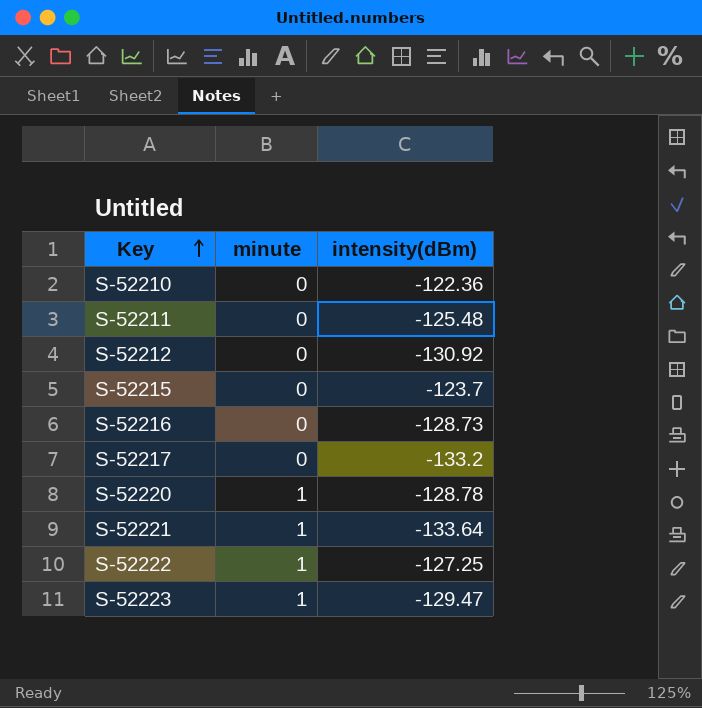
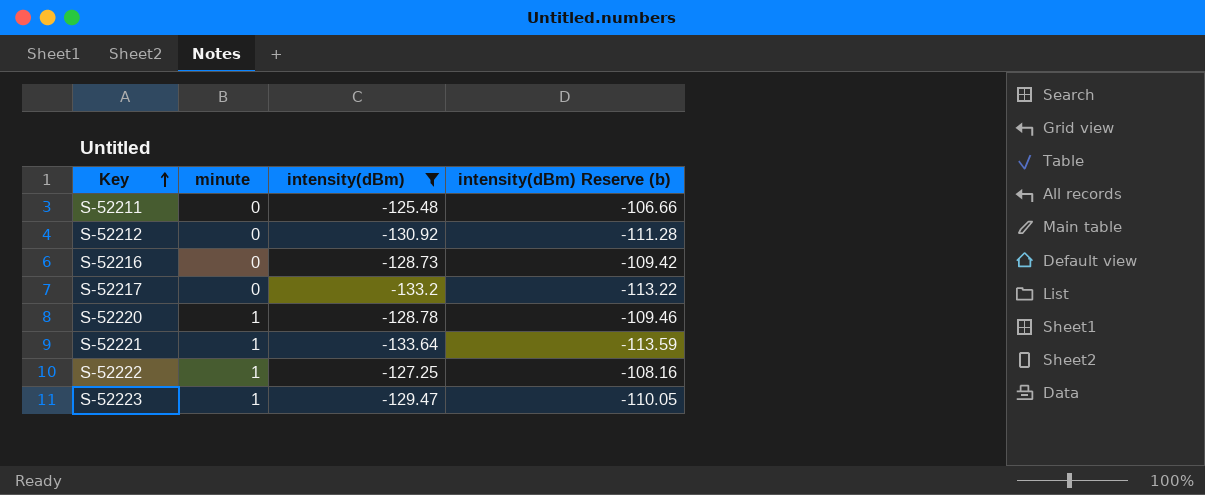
filter: none -> intensity(dBm) <= -125.48
column intensity(dBm) Reserve (b) | formula: none -> [intensity(dBm)] * 0.85

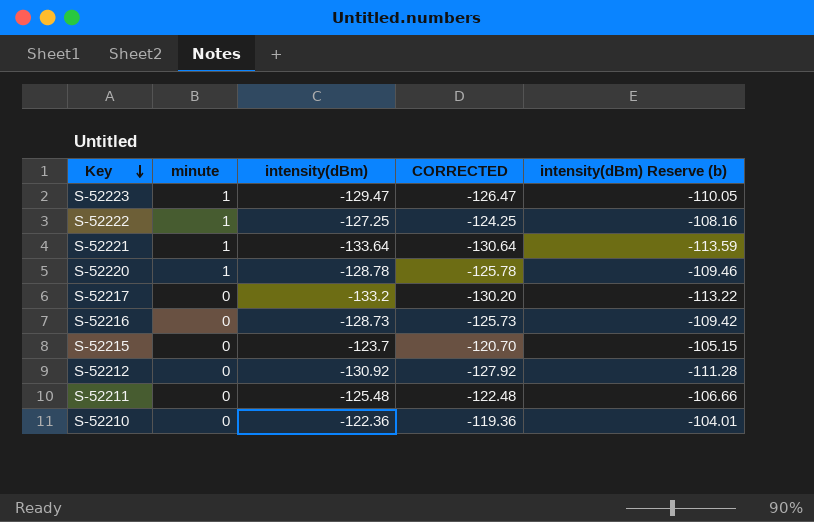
filter: intensity(dBm) <= -125.48 -> none
row order: Key ascending -> Key descending
column CORRECTED | formula: none -> [intensity(dBm)] + 3

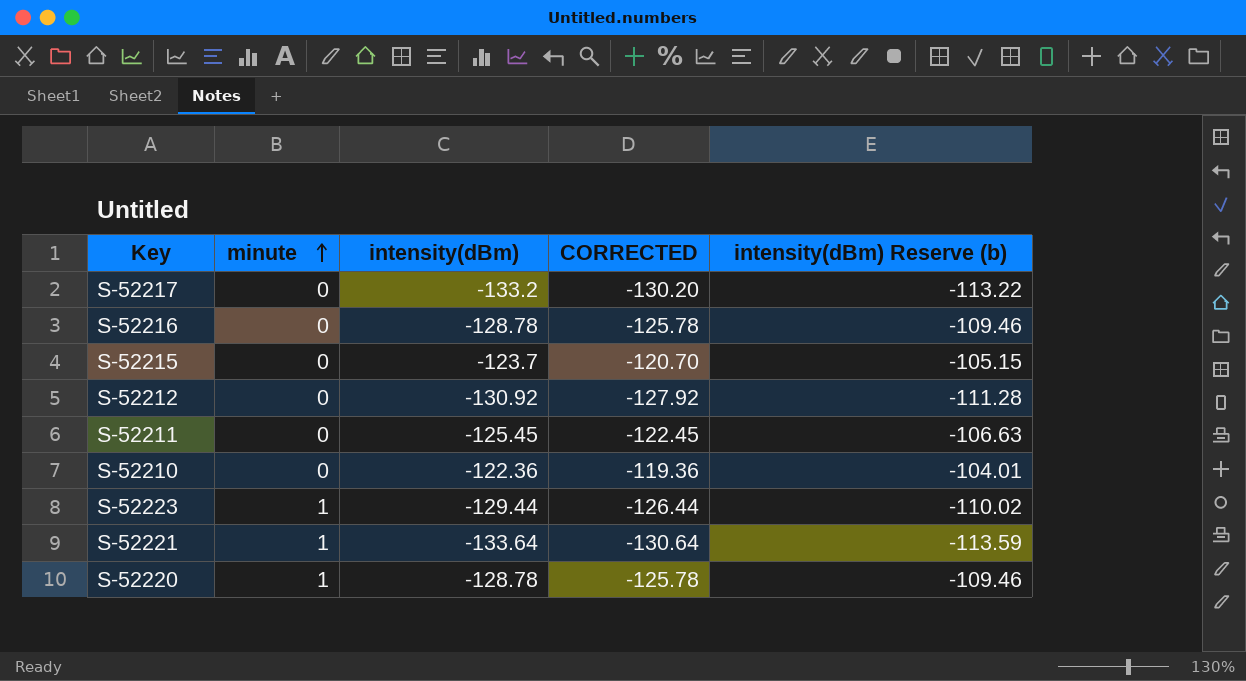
row order: Key descending -> minute ascending
row S-52222: 1 | -127.25 | -124.25 | -108.16 -> none
S-52216 | intensity(dBm): -128.73 -> -128.78
S-52216 | CORRECTED: -125.73 -> -125.78
S-52216 | intensity(dBm) Reserve (b): -109.42 -> -109.46
S-52211 | intensity(dBm): -125.48 -> -125.45
S-52211 | CORRECTED: -122.48 -> -122.45
S-52211 | intensity(dBm) Reserve (b): -106.66 -> -106.63
S-52223 | intensity(dBm): -129.47 -> -129.44
S-52223 | CORRECTED: -126.47 -> -126.44
S-52223 | intensity(dBm) Reserve (b): -110.05 -> -110.02

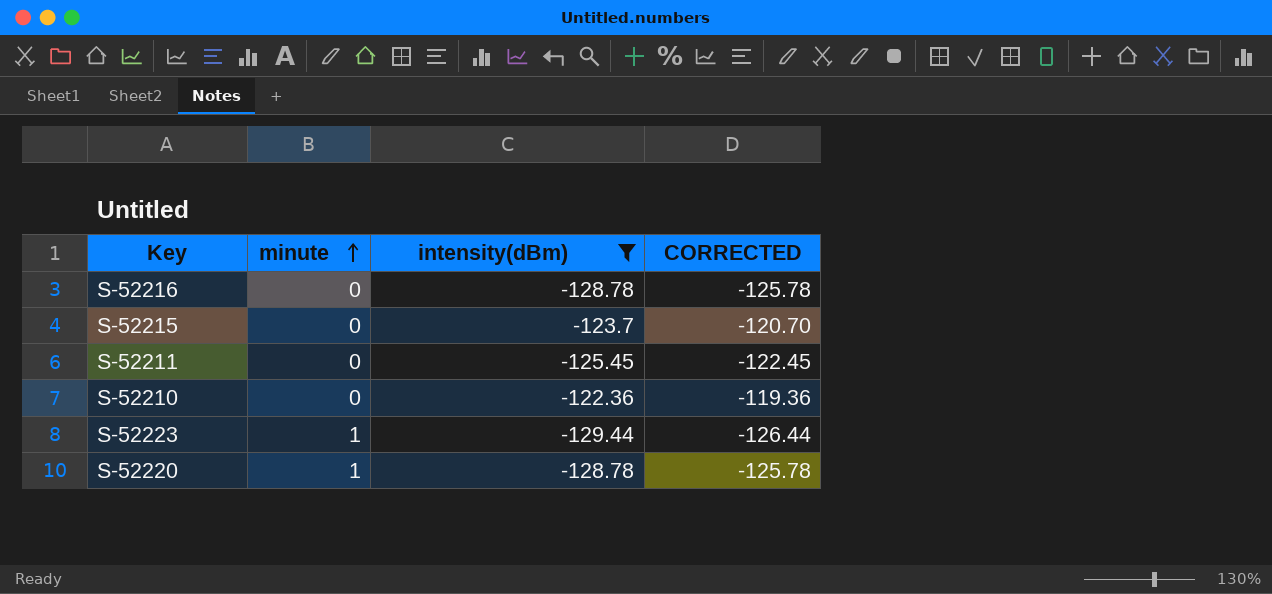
filter: none -> intensity(dBm) >= -129.44
column intensity(dBm) Reserve (b) | formula: [intensity(dBm)] * 0.85 -> none

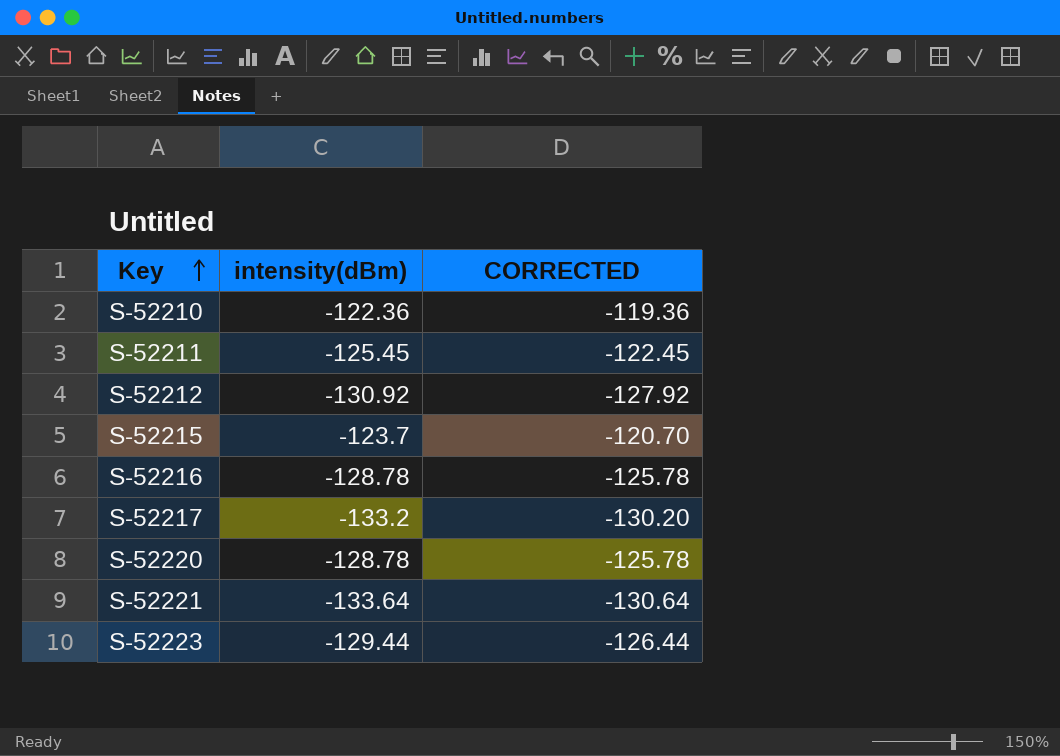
filter: intensity(dBm) >= -129.44 -> none
row order: minute ascending -> Key ascending
column minute | position: 2 -> none

